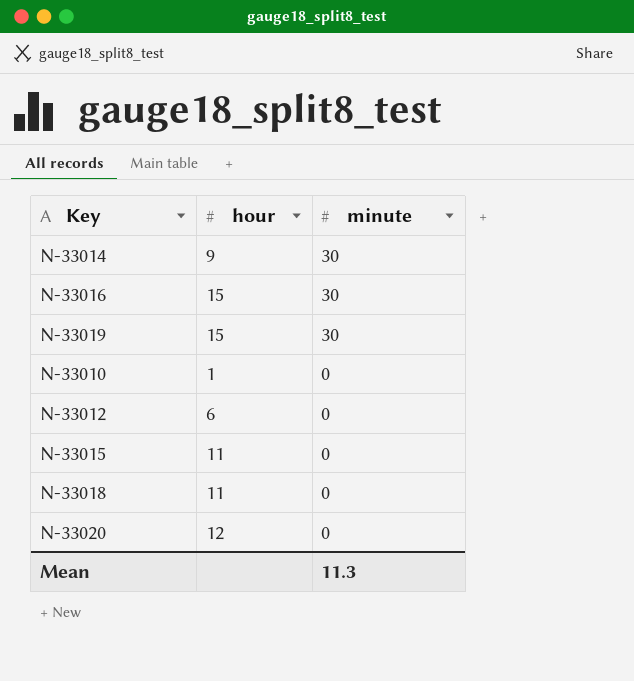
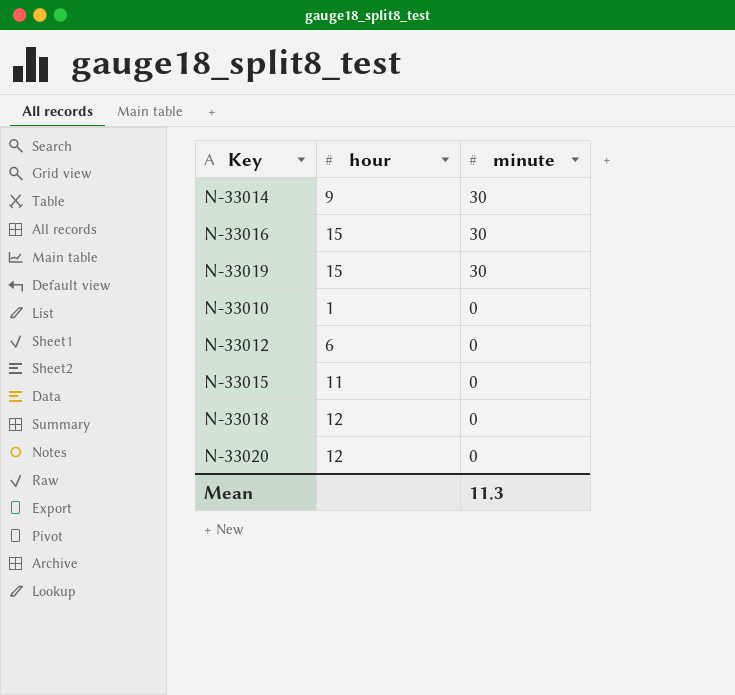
N-33018 | hour: 11 -> 12

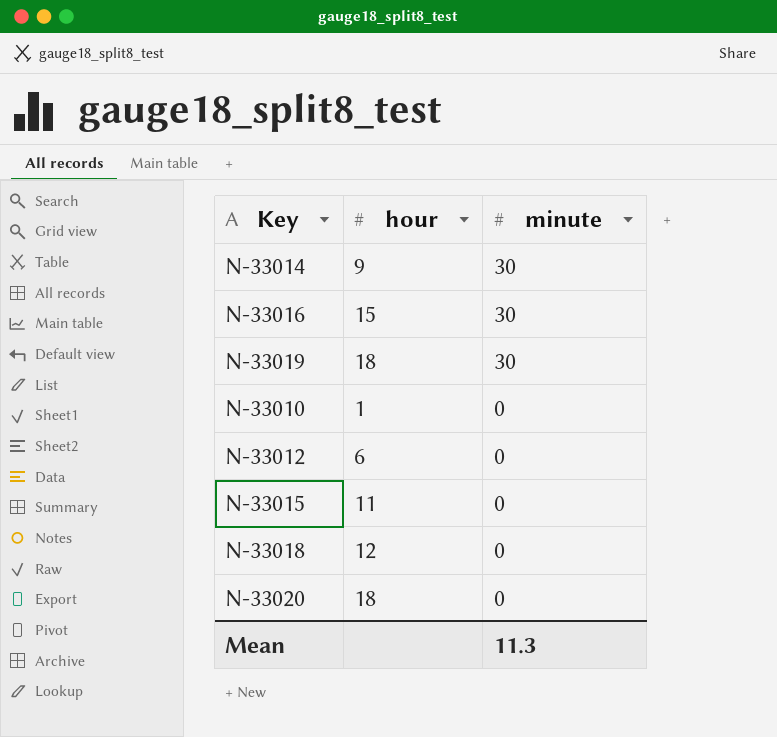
N-33019 | hour: 15 -> 18
N-33020 | hour: 12 -> 18

